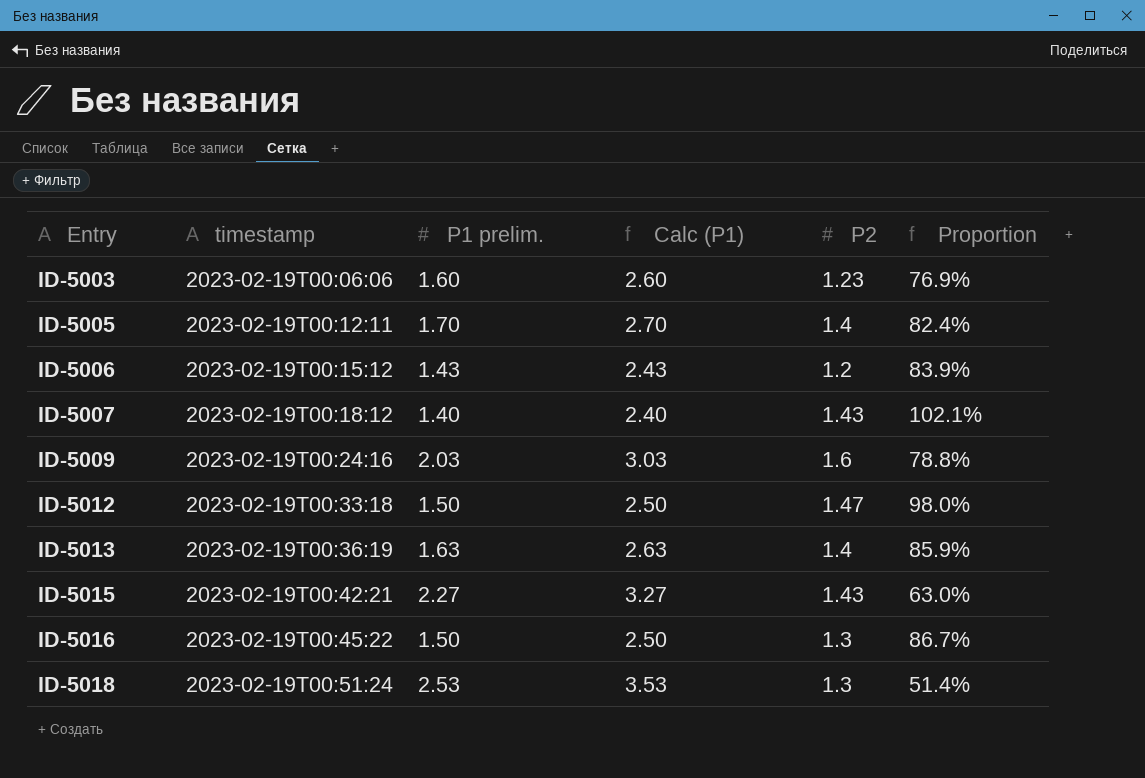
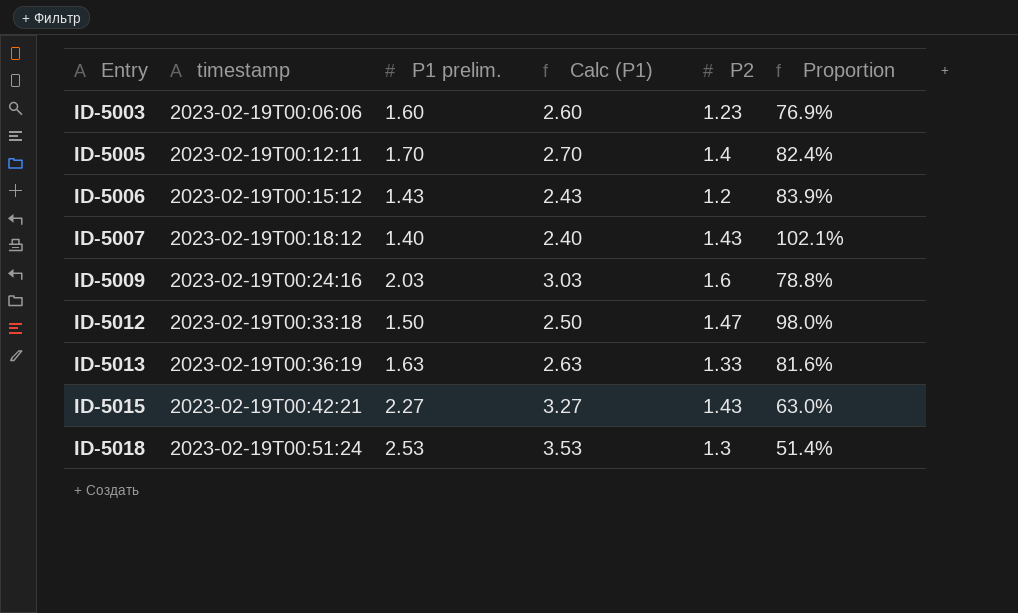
row ID-5016: 2023-02-19T00:45:22 | 1.50 | 2.50 | 1.3 | 86.7% -> none
ID-5013 | P2: 1.4 -> 1.33
ID-5013 | Proportion: 85.9% -> 81.6%

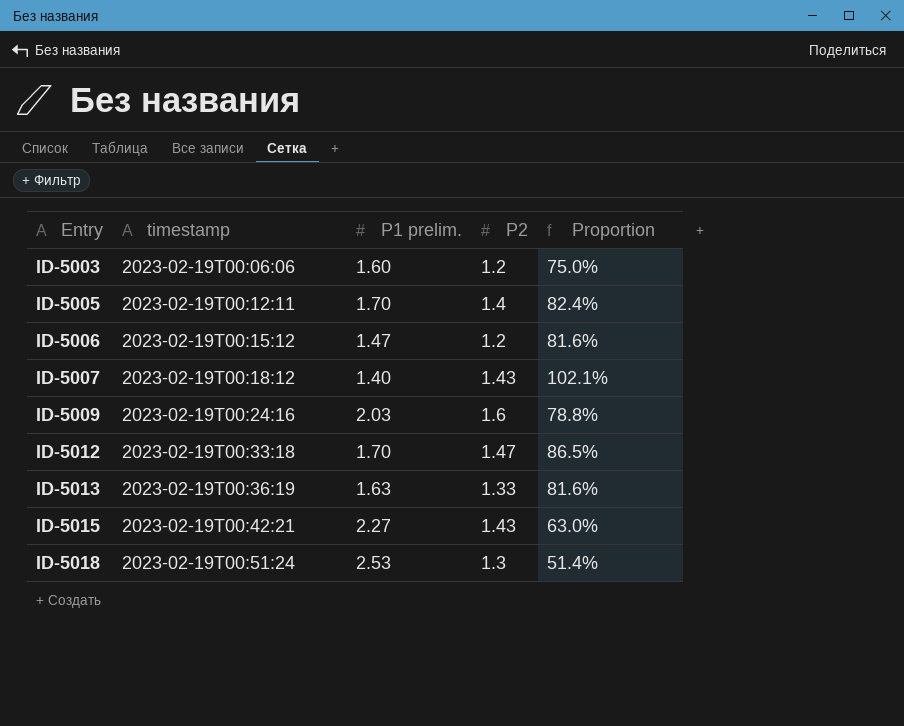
column Calc (P1) | formula: [P1 prelim.] + 1 -> none
ID-5003 | P2: 1.23 -> 1.2
ID-5003 | Proportion: 76.9% -> 75.0%
ID-5006 | P1 prelim.: 1.43 -> 1.47
ID-5006 | Proportion: 83.9% -> 81.6%
ID-5012 | P1 prelim.: 1.50 -> 1.70
ID-5012 | Proportion: 98.0% -> 86.5%

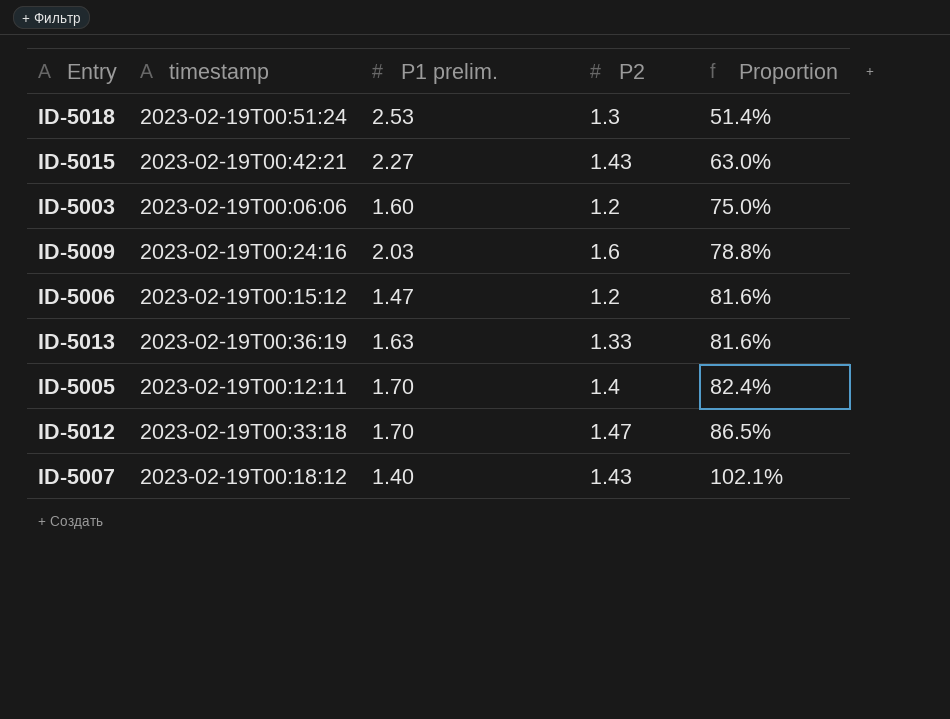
row order: Entry ascending -> Proportion ascending

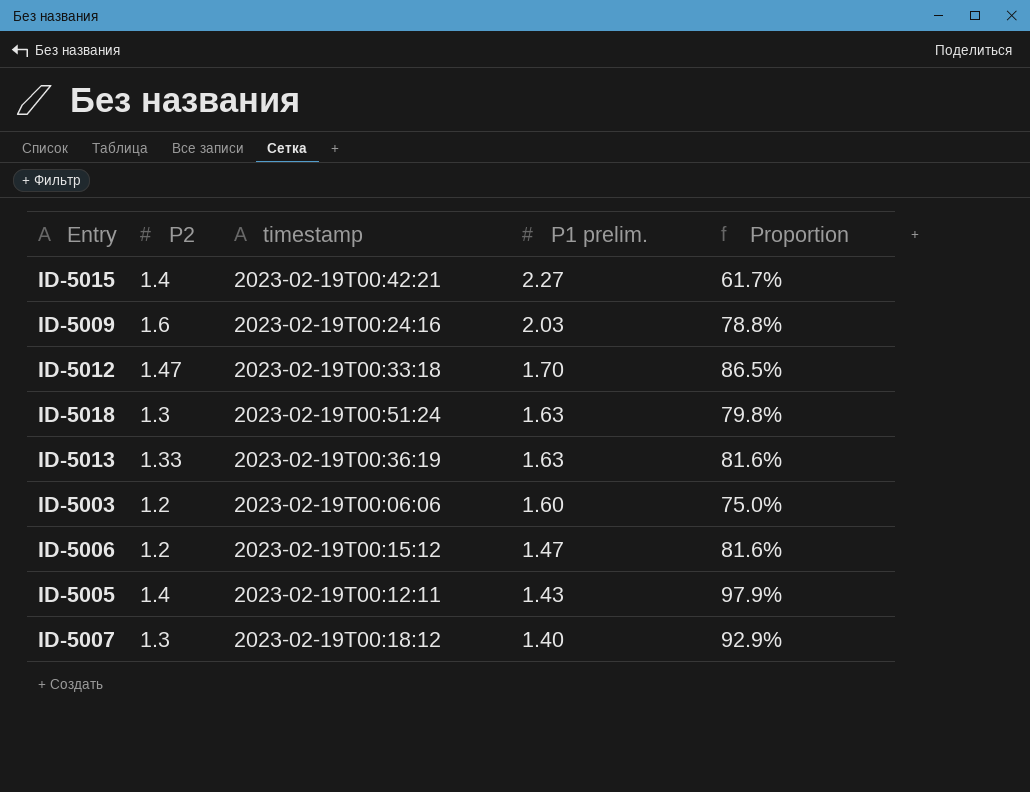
row order: Proportion ascending -> P1 prelim. descending
column P2 | position: 4 -> 2
ID-5015 | P2: 1.43 -> 1.4
ID-5015 | Proportion: 63.0% -> 61.7%
ID-5018 | P1 prelim.: 2.53 -> 1.63
ID-5018 | Proportion: 51.4% -> 79.8%
ID-5005 | P1 prelim.: 1.70 -> 1.43
ID-5005 | Proportion: 82.4% -> 97.9%
ID-5007 | P2: 1.43 -> 1.3
ID-5007 | Proportion: 102.1% -> 92.9%

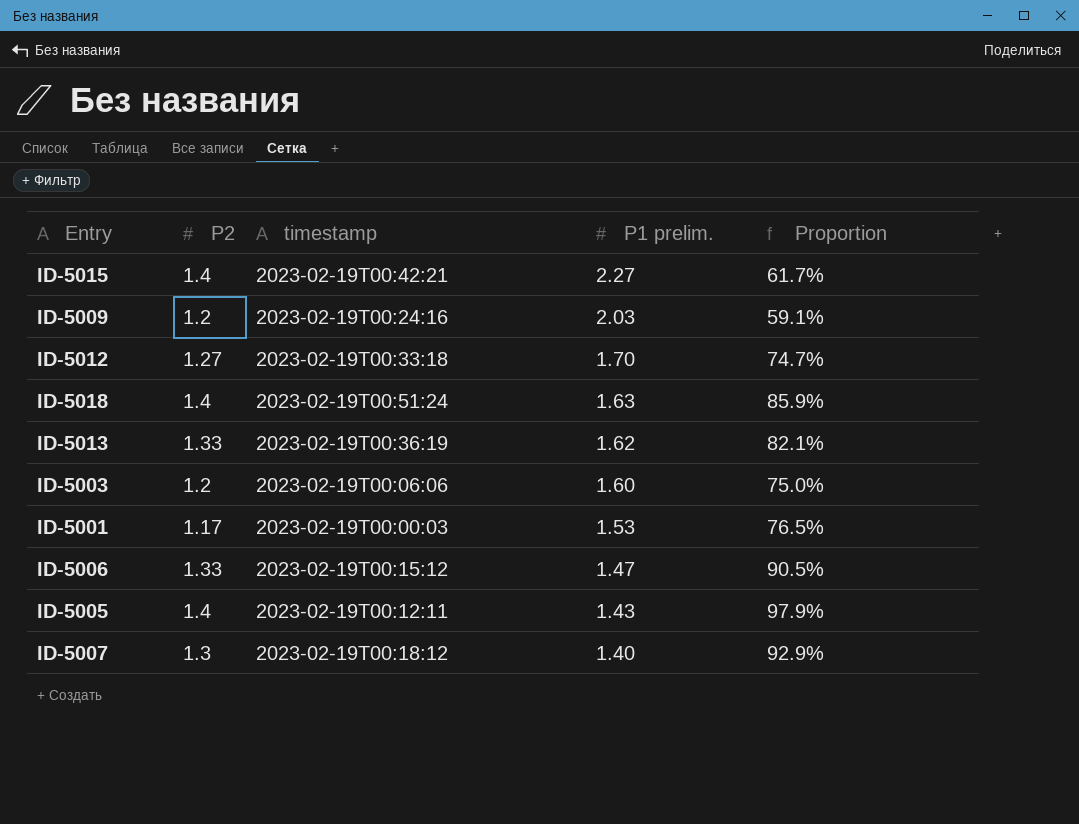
ID-5009 | P2: 1.6 -> 1.2
ID-5009 | Proportion: 78.8% -> 59.1%
ID-5012 | P2: 1.47 -> 1.27
ID-5012 | Proportion: 86.5% -> 74.7%
ID-5018 | P2: 1.3 -> 1.4
ID-5018 | Proportion: 79.8% -> 85.9%
ID-5013 | P1 prelim.: 1.63 -> 1.62
ID-5013 | Proportion: 81.6% -> 82.1%
row ID-5001: none -> 1.17 | 2023-02-19T00:00:03 | 1.53 | 76.5%
ID-5006 | P2: 1.2 -> 1.33
ID-5006 | Proportion: 81.6% -> 90.5%

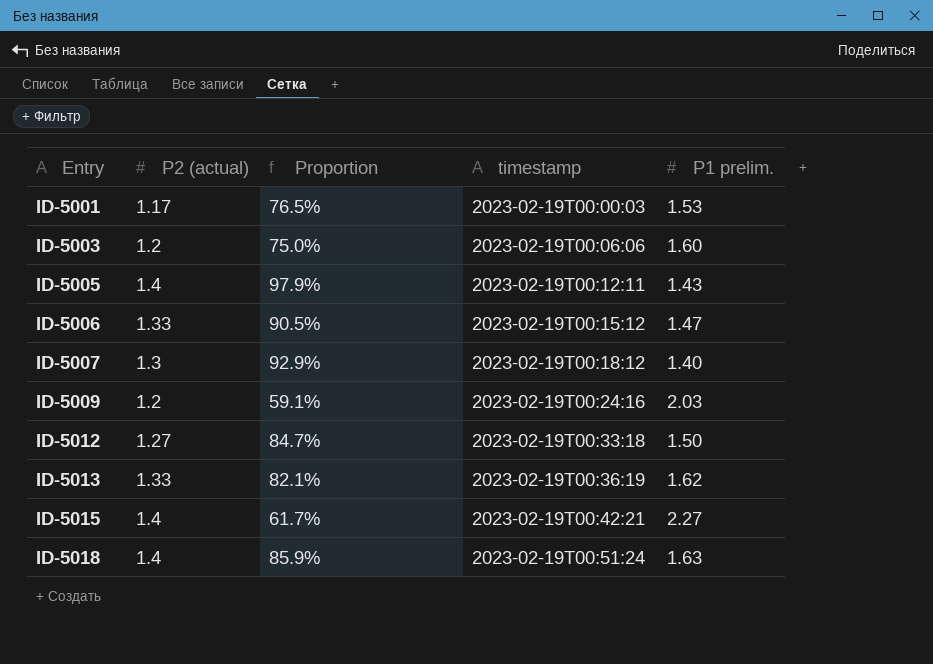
row order: P1 prelim. descending -> Entry ascending
column name: P2 -> P2 (actual)
column Proportion | position: 5 -> 3
ID-5012 | Proportion: 74.7% -> 84.7%
ID-5012 | P1 prelim.: 1.70 -> 1.50

